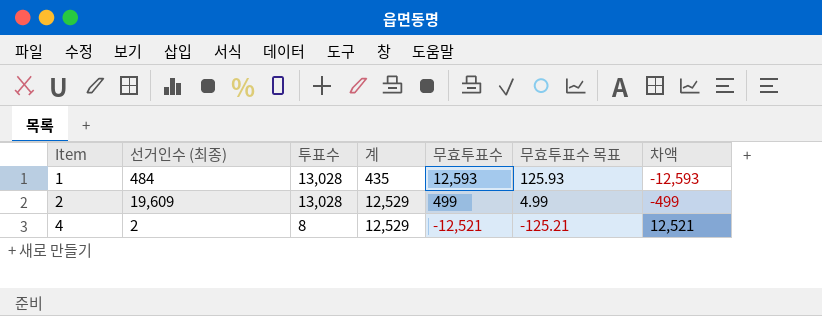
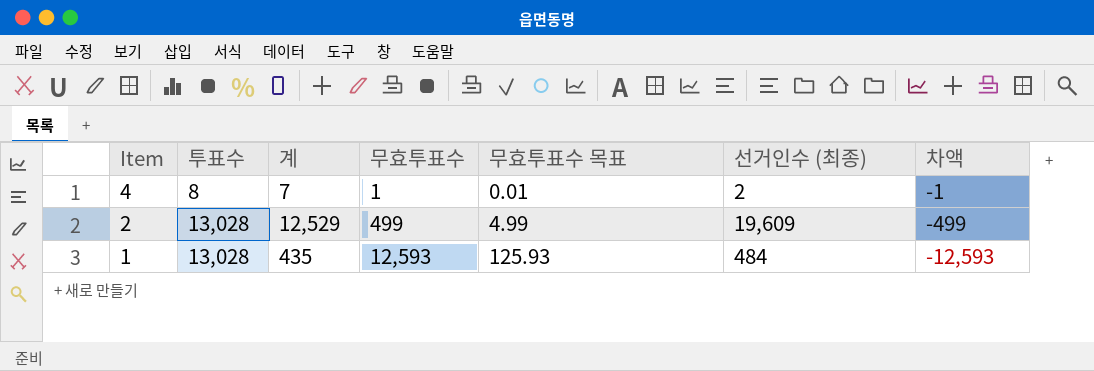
row order: Item ascending -> Item descending
column 선거인수 (최종) | position: 2 -> 6
4 | 계: 12,529 -> 7
4 | 무효투표수: -12,521 -> 1
4 | 무효투표수 목표: -125.21 -> 0.01
4 | 차액: 12,521 -> -1

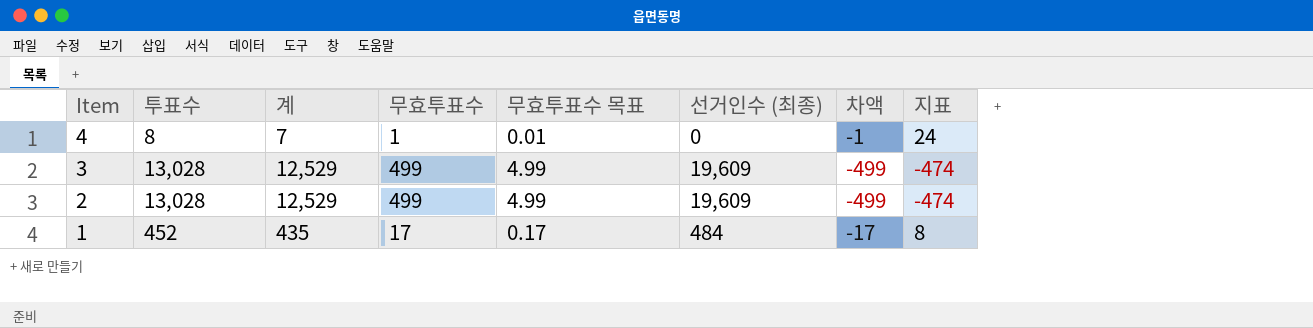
column 지표 | formula: none -> [차액] + 25
4 | 선거인수 (최종): 2 -> 0
row 3: none -> 13,028 | 12,529 | 499 | 4.99 | 19,609 | -499 | -474
1 | 투표수: 13,028 -> 452
1 | 무효투표수: 12,593 -> 17
1 | 무효투표수 목표: 125.93 -> 0.17
1 | 차액: -12,593 -> -17

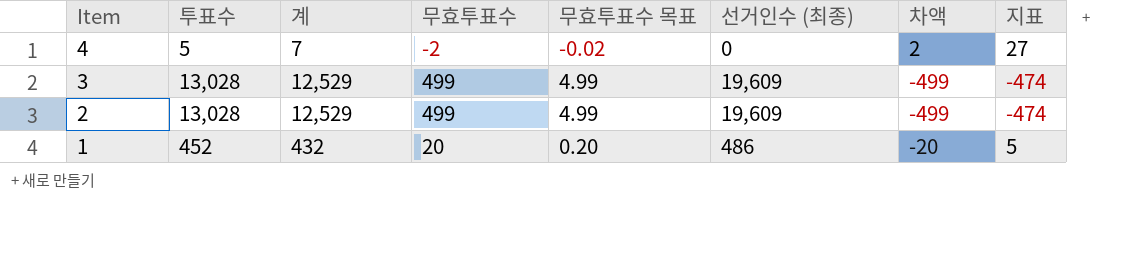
4 | 투표수: 8 -> 5
4 | 무효투표수: 1 -> -2
4 | 무효투표수 목표: 0.01 -> -0.02
4 | 차액: -1 -> 2
4 | 지표: 24 -> 27
1 | 계: 435 -> 432
1 | 무효투표수: 17 -> 20
1 | 무효투표수 목표: 0.17 -> 0.20
1 | 선거인수 (최종): 484 -> 486
1 | 차액: -17 -> -20
1 | 지표: 8 -> 5

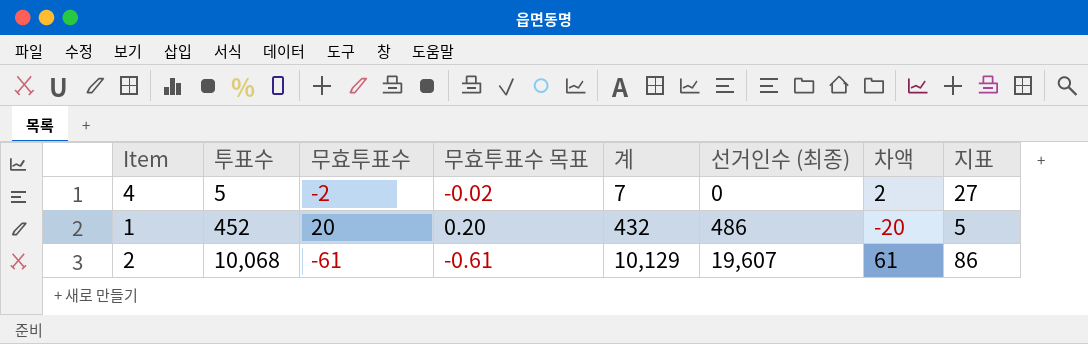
row order: Item descending -> 투표수 ascending
column 계 | position: 3 -> 5
row 3: 13,028 | 12,529 | 499 | 4.99 | 19,609 | -499 | -474 -> none
2 | 투표수: 13,028 -> 10,068
2 | 무효투표수: 499 -> -61
2 | 무효투표수 목표: 4.99 -> -0.61
2 | 계: 12,529 -> 10,129
2 | 선거인수 (최종): 19,609 -> 19,607
2 | 차액: -499 -> 61
2 | 지표: -474 -> 86

